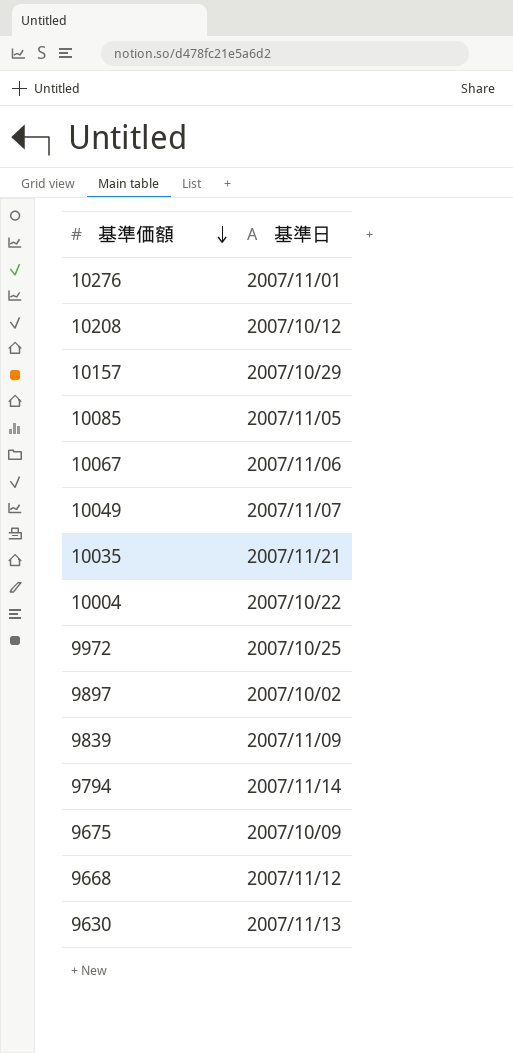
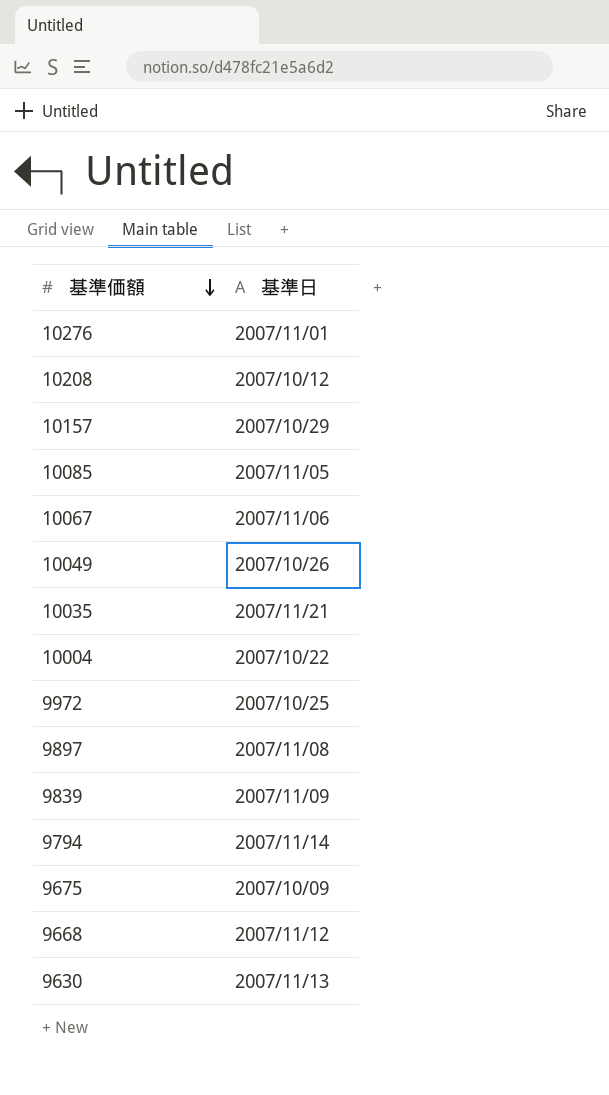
10049 | 基準日: 2007/11/07 -> 2007/10/26
9897 | 基準日: 2007/10/02 -> 2007/11/08

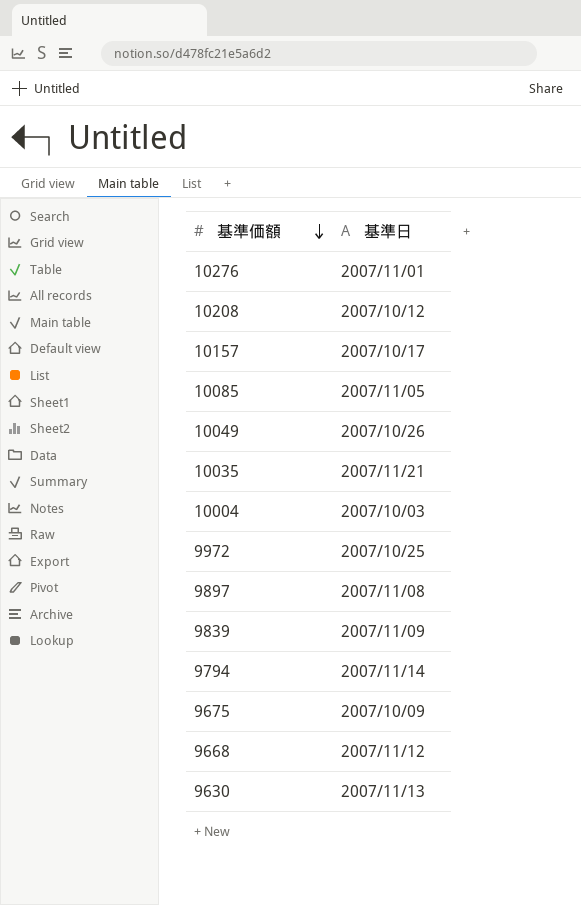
row 10067: 2007/11/06 -> none
10157 | 基準日: 2007/10/29 -> 2007/10/17
10004 | 基準日: 2007/10/22 -> 2007/10/03

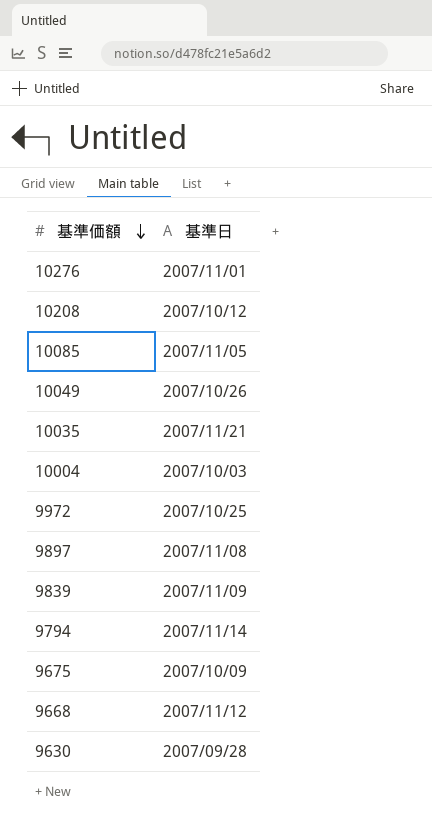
row 10157: 2007/10/17 -> none
9630 | 基準日: 2007/11/13 -> 2007/09/28

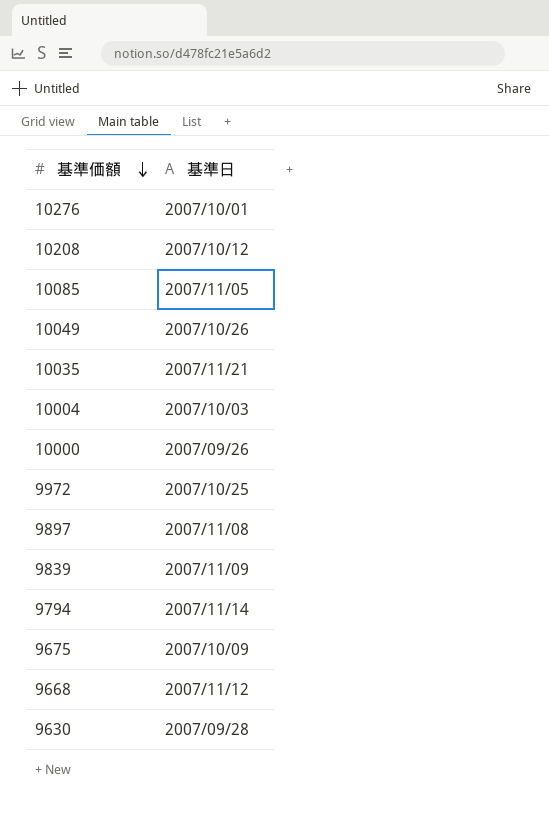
10276 | 基準日: 2007/11/01 -> 2007/10/01
row 10000: none -> 2007/09/26

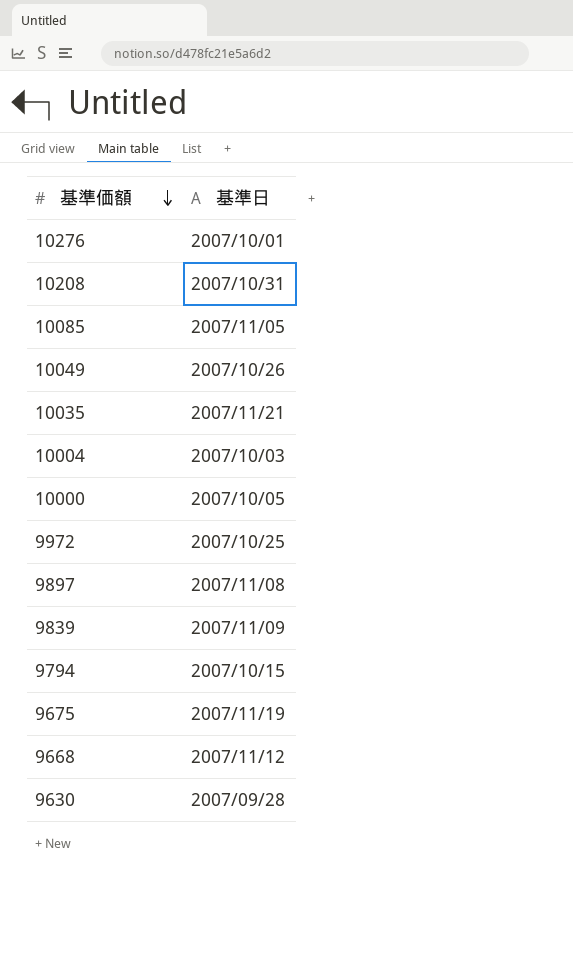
10208 | 基準日: 2007/10/12 -> 2007/10/31
10000 | 基準日: 2007/09/26 -> 2007/10/05
9794 | 基準日: 2007/11/14 -> 2007/10/15
9675 | 基準日: 2007/10/09 -> 2007/11/19

